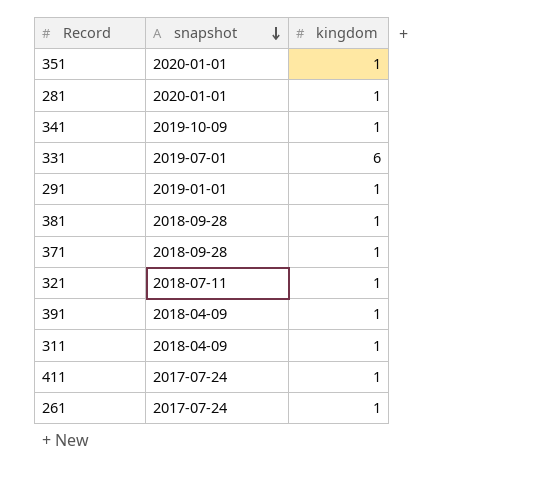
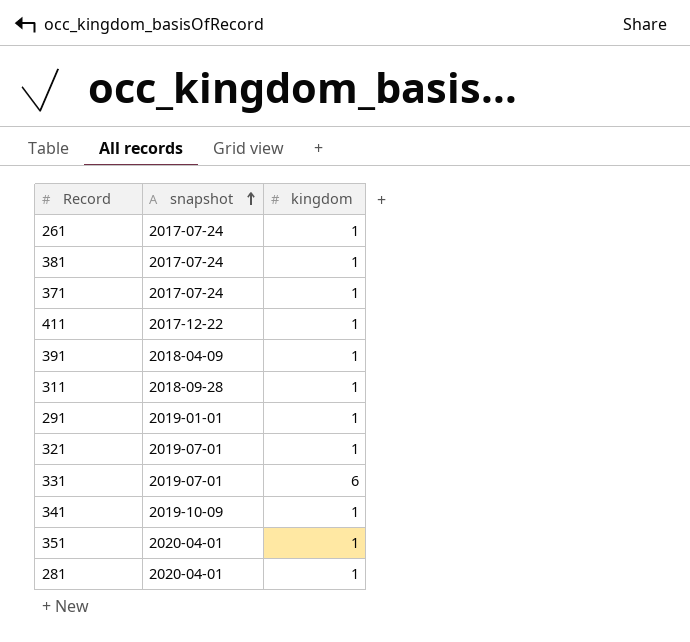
row order: snapshot descending -> snapshot ascending
381 | snapshot: 2018-09-28 -> 2017-07-24
371 | snapshot: 2018-09-28 -> 2017-07-24
411 | snapshot: 2017-07-24 -> 2017-12-22
311 | snapshot: 2018-04-09 -> 2018-09-28
321 | snapshot: 2018-07-11 -> 2019-07-01
351 | snapshot: 2020-01-01 -> 2020-04-01
281 | snapshot: 2020-01-01 -> 2020-04-01

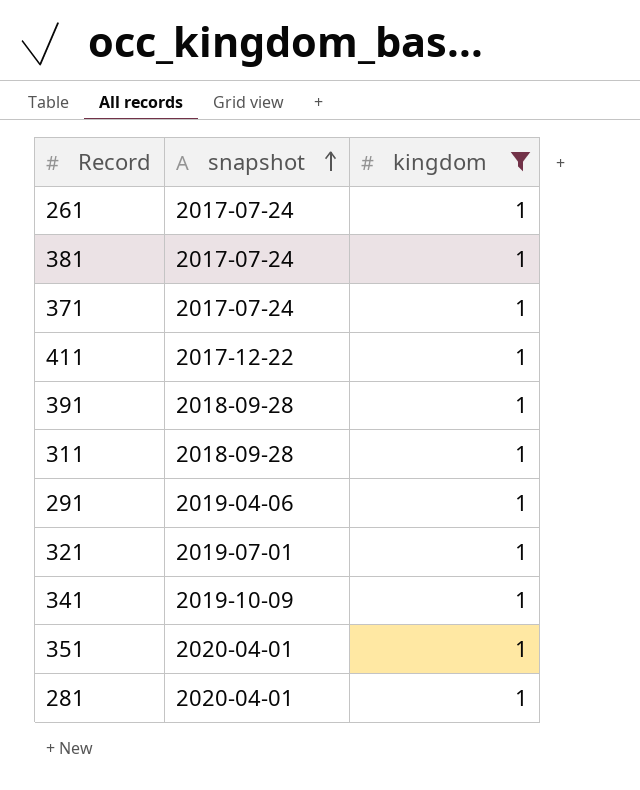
filter: none -> kingdom = 1
391 | snapshot: 2018-04-09 -> 2018-09-28
291 | snapshot: 2019-01-01 -> 2019-04-06

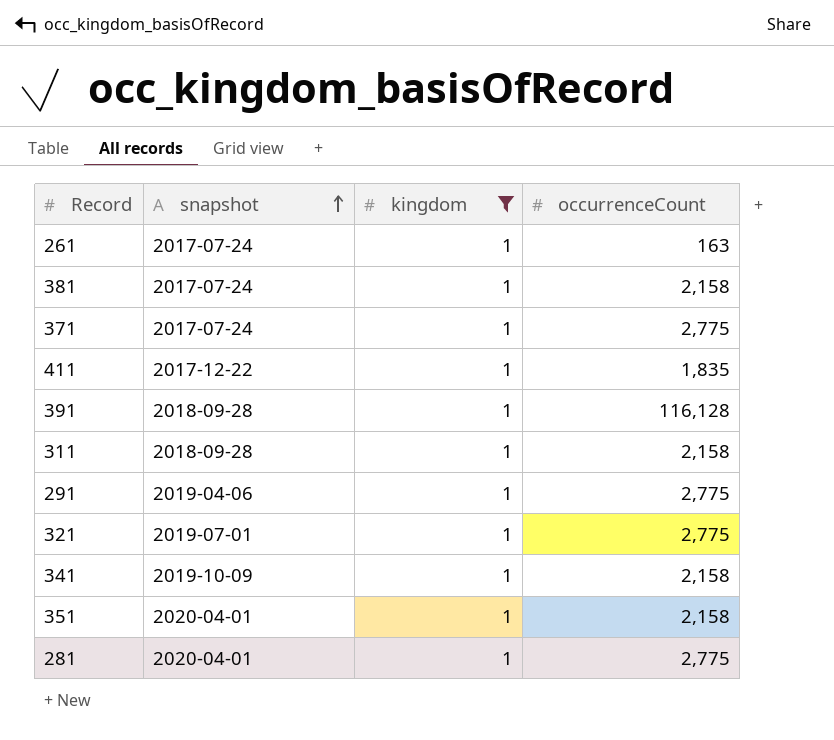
column occurrenceCount | position: none -> 4

